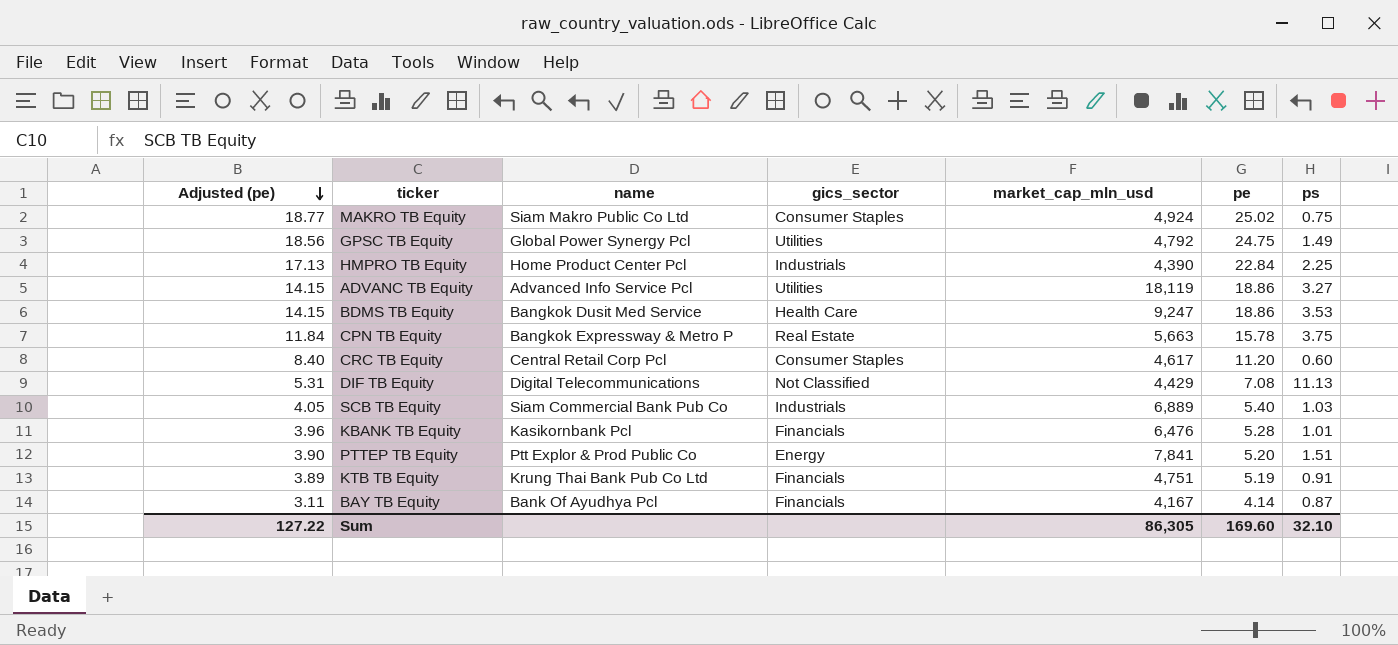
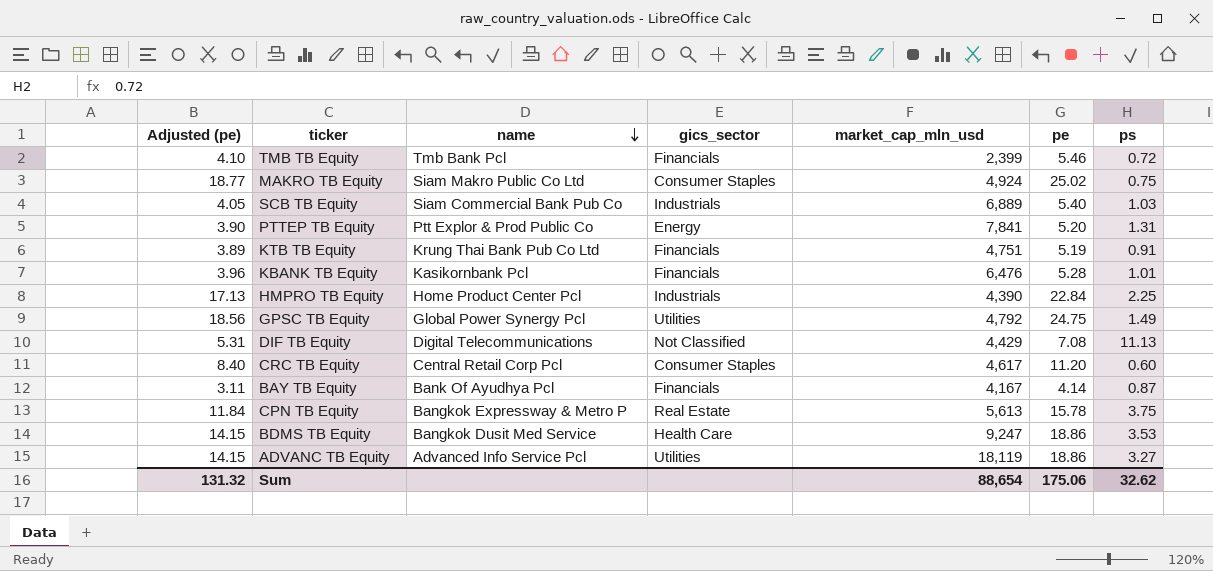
row order: Adjusted (pe) descending -> name descending
row TMB TB Equity: none -> 4.10 | Tmb Bank Pcl | Financials | 2,399 | 5.46 | 0.72
PTTEP TB Equity | ps: 1.51 -> 1.31
CPN TB Equity | market_cap_mln_usd: 5,663 -> 5,613
Sum | Adjusted (pe): 127.22 -> 131.32
Sum | market_cap_mln_usd: 86,305 -> 88,654
Sum | pe: 169.60 -> 175.06
Sum | ps: 32.10 -> 32.62

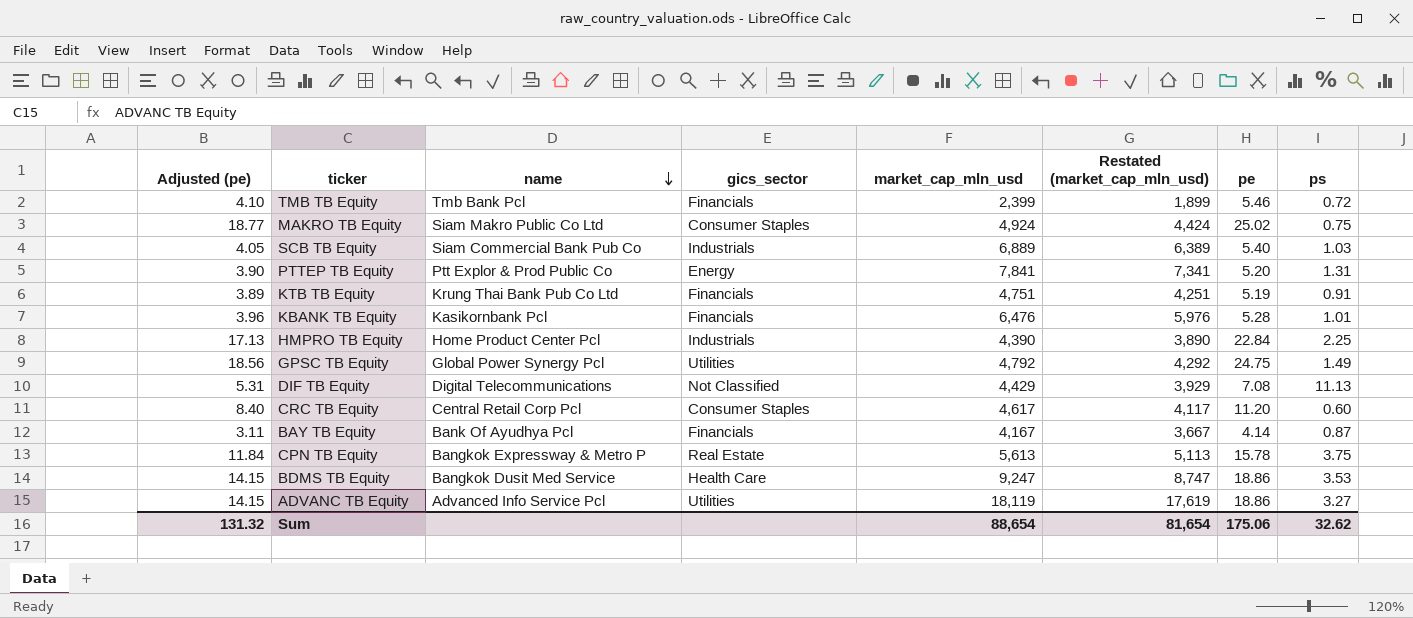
column Restated (market_cap_mln_usd) | formula: none -> [market_cap_mln_usd] - 500

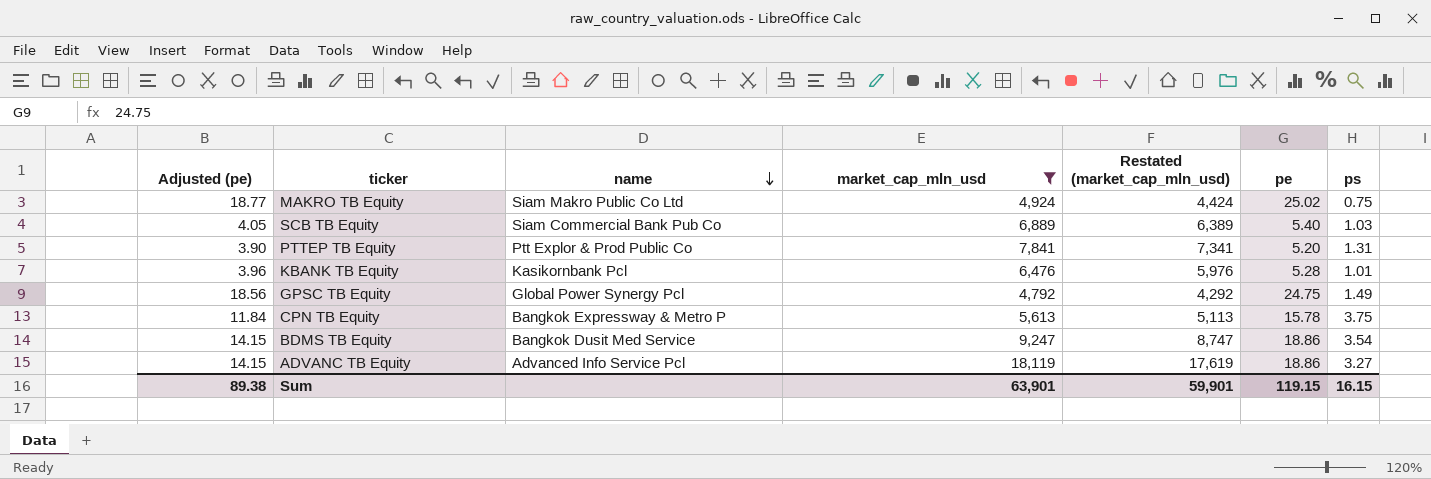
filter: none -> market_cap_mln_usd >= 4,792
column gics_sector | position: 4 -> none
BDMS TB Equity | ps: 3.53 -> 3.54
Sum | Adjusted (pe): 131.32 -> 89.38
Sum | market_cap_mln_usd: 88,654 -> 63,901
Sum | Restated (market_cap_mln_usd): 81,654 -> 59,901
Sum | pe: 175.06 -> 119.15
Sum | ps: 32.62 -> 16.15

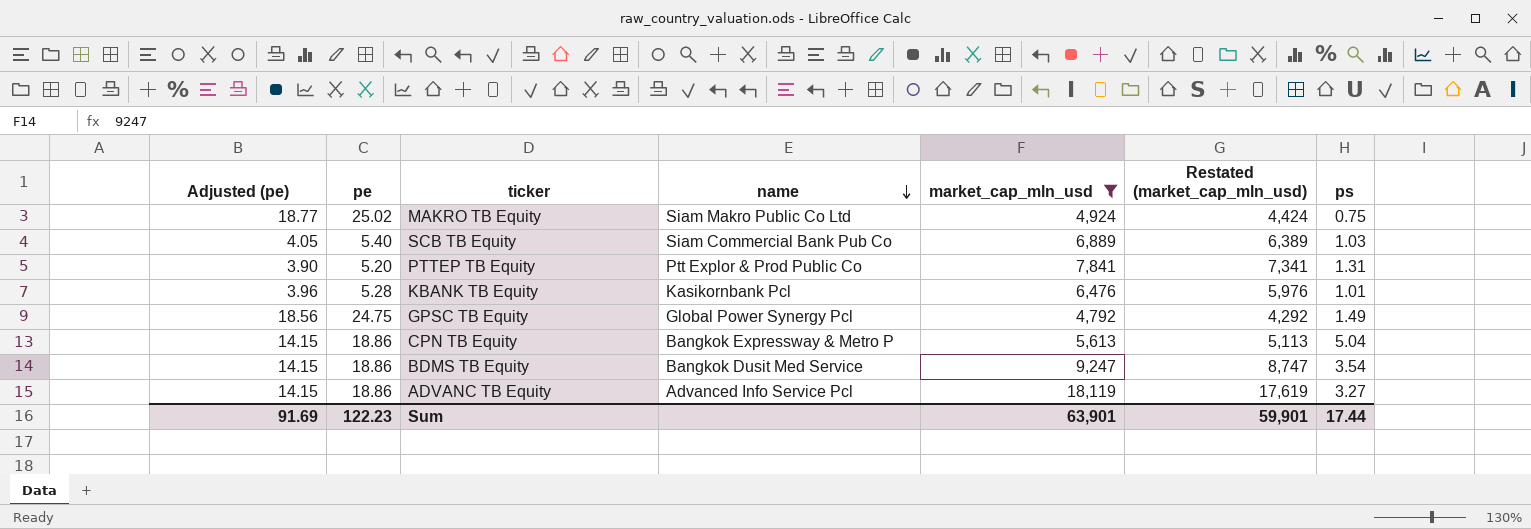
column pe | position: 6 -> 2
CPN TB Equity | Adjusted (pe): 11.84 -> 14.15
CPN TB Equity | pe: 15.78 -> 18.86
CPN TB Equity | ps: 3.75 -> 5.04
Sum | Adjusted (pe): 89.38 -> 91.69
Sum | pe: 119.15 -> 122.23
Sum | ps: 16.15 -> 17.44

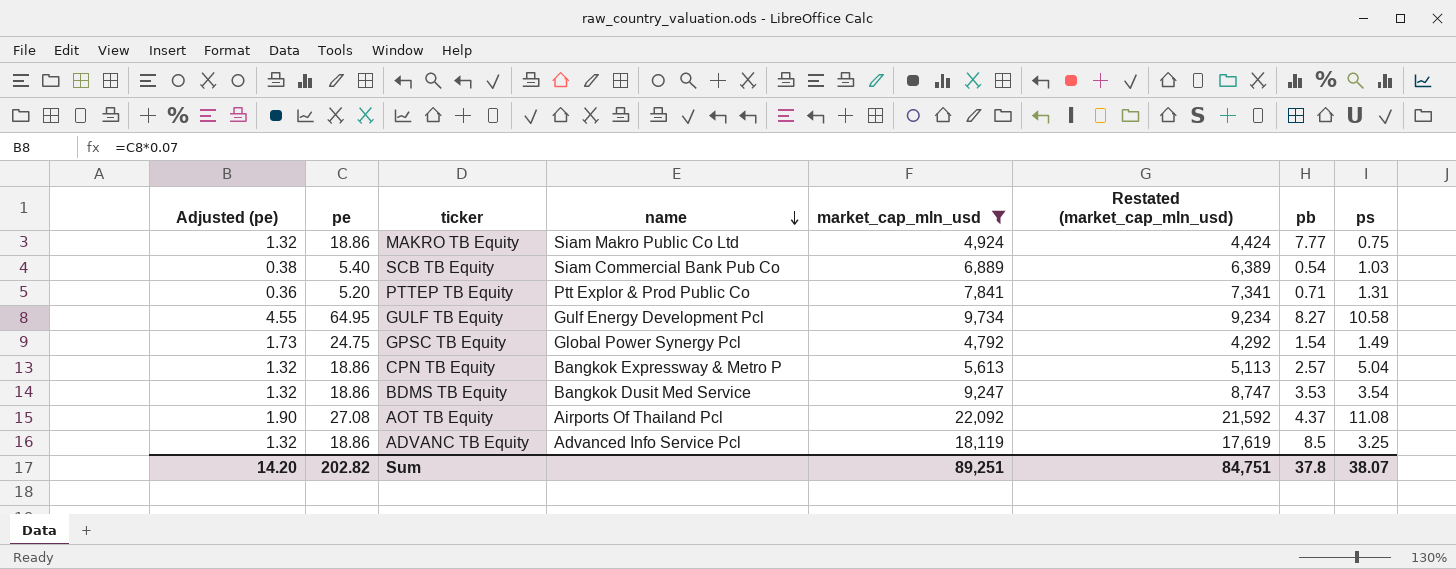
column Adjusted (pe) | formula: [pe] * 0.75 -> [pe] * 0.07
column pb | position: none -> 7
row KBANK TB Equity: 3.96 | 5.28 | Kasikornbank Pcl | 6,476 | 5,976 | 1.01 -> none
MAKRO TB Equity | pe: 25.02 -> 18.86
row GULF TB Equity: none -> 4.55 | 64.95 | Gulf Energy Development Pcl | 9,734 | 9,234 | 8.27 | 10.58
row AOT TB Equity: none -> 1.90 | 27.08 | Airports Of Thailand Pcl | 22,092 | 21,592 | 4.37 | 11.08
ADVANC TB Equity | ps: 3.27 -> 3.25
Sum | Adjusted (pe): 91.69 -> 14.20
Sum | pe: 122.23 -> 202.82
Sum | market_cap_mln_usd: 63,901 -> 89,251
Sum | Restated (market_cap_mln_usd): 59,901 -> 84,751
Sum | ps: 17.44 -> 38.07

